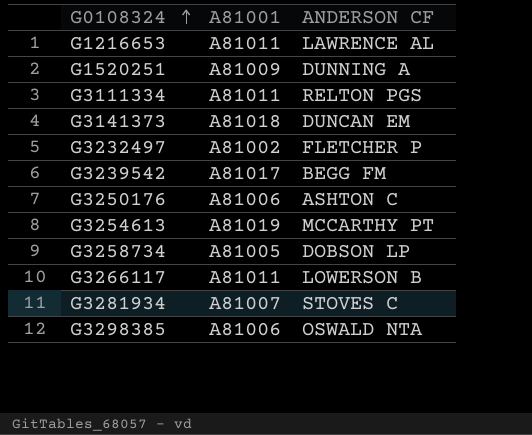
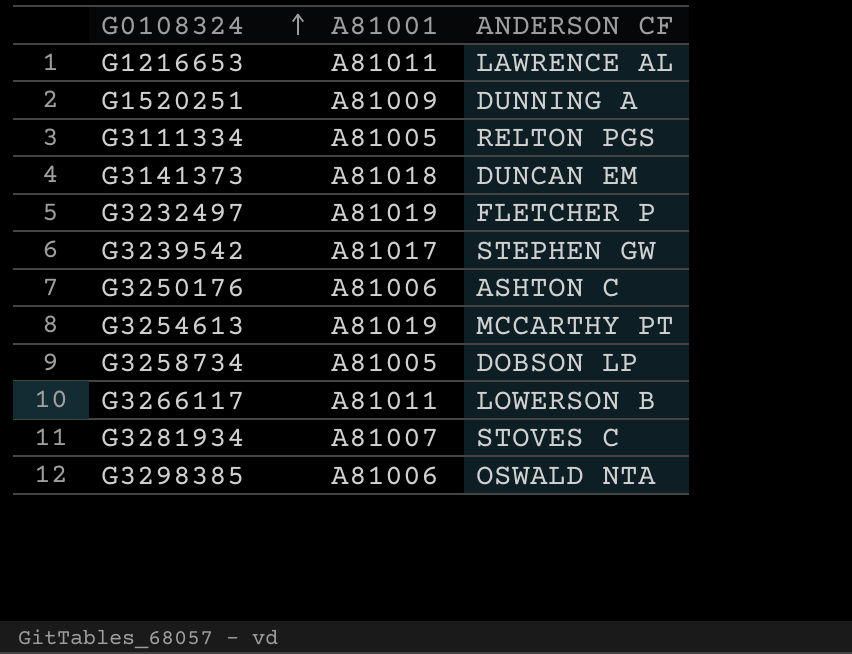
G3111334 | A81001: A81011 -> A81005
G3232497 | A81001: A81002 -> A81019
G3239542 | ANDERSON CF: BEGG FM -> STEPHEN GW

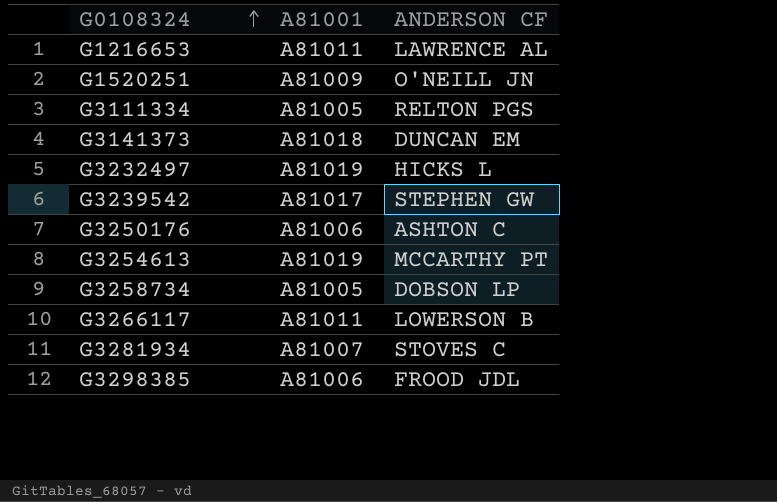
G1520251 | ANDERSON CF: DUNNING A -> O'NEILL JN
G3232497 | ANDERSON CF: FLETCHER P -> HICKS L
G3298385 | ANDERSON CF: OSWALD NTA -> FROOD JDL

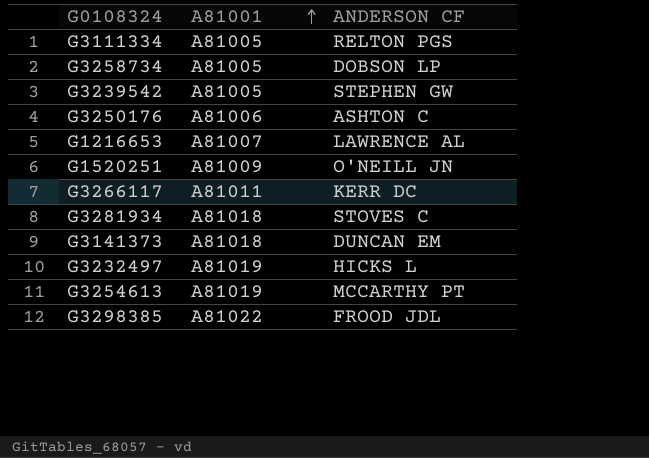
row order: G0108324 ascending -> A81001 ascending
G3239542 | A81001: A81017 -> A81005
G1216653 | A81001: A81011 -> A81007
G3266117 | ANDERSON CF: LOWERSON B -> KERR DC
G3281934 | A81001: A81007 -> A81018
G3298385 | A81001: A81006 -> A81022

